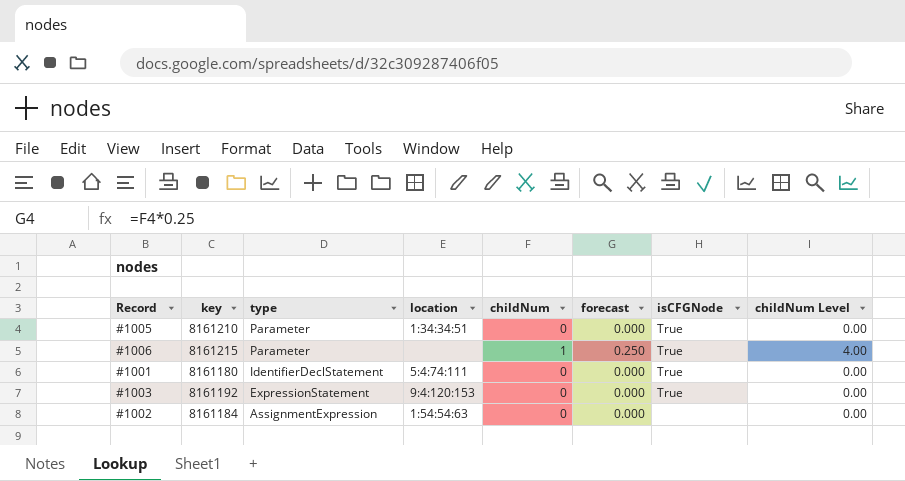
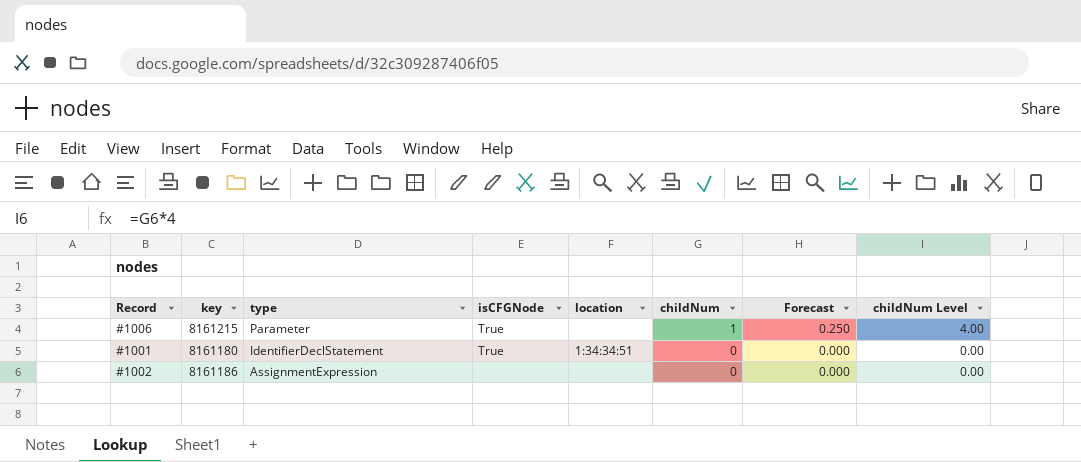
column isCFGNode | position: 7 -> 4
column name: forecast -> Forecast
row #1005: 8161210 | Parameter | 1:34:34:51 | 0 | 0.000 | True | 0.00 -> none
row #1003: 8161192 | ExpressionStatement | 9:4:120:153 | 0 | 0.000 | True | 0.00 -> none
#1001 | location: 5:4:74:111 -> 1:34:34:51
#1002 | key: 8161184 -> 8161186
#1002 | location: 1:54:54:63 -> none

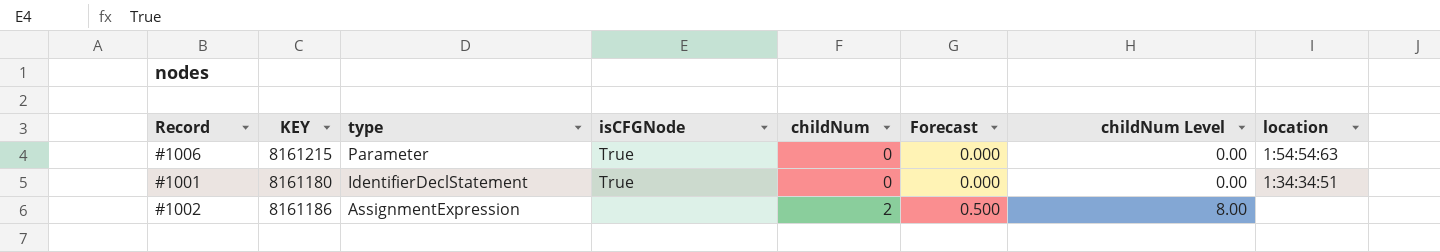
column name: key -> KEY
column location | position: 5 -> 8
#1006 | childNum: 1 -> 0
#1006 | Forecast: 0.250 -> 0.000
#1006 | childNum Level: 4.00 -> 0.00
#1006 | location: none -> 1:54:54:63
#1002 | childNum: 0 -> 2
#1002 | Forecast: 0.000 -> 0.500
#1002 | childNum Level: 0.00 -> 8.00

